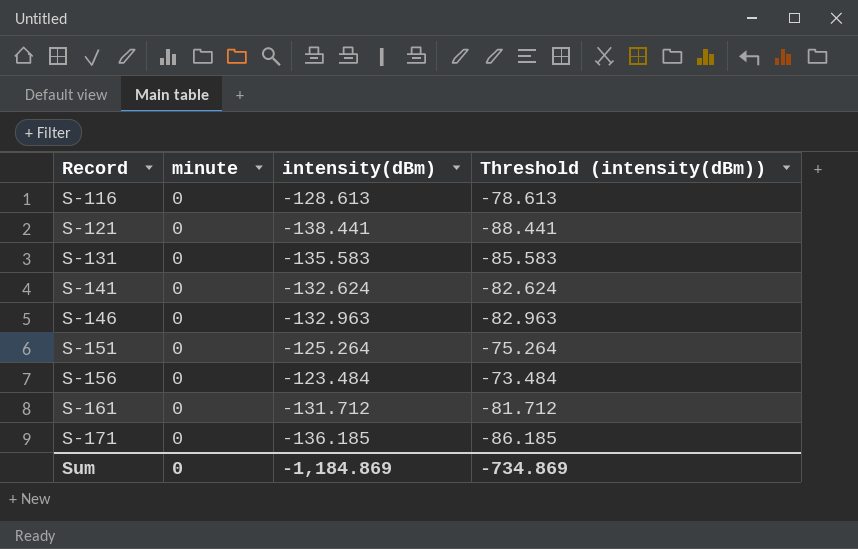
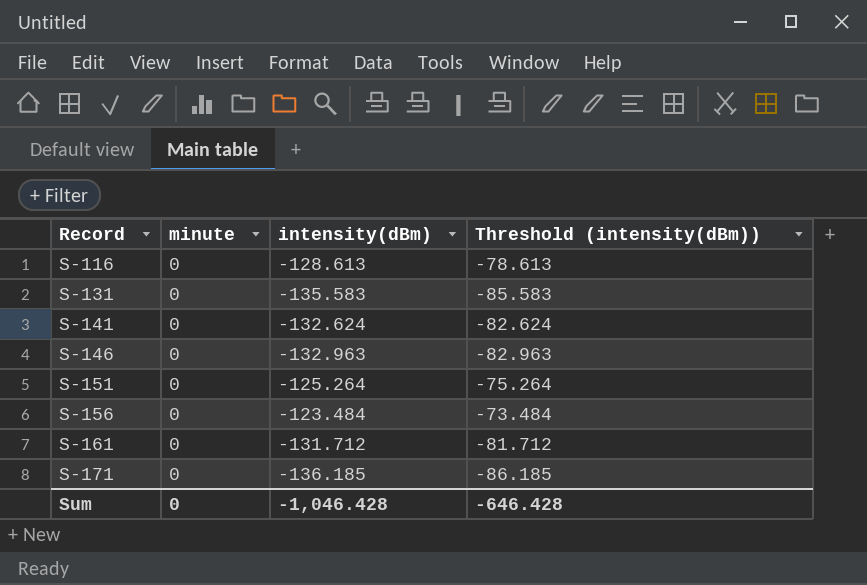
row S-121: 0 | -138.441 | -88.441 -> none
Sum | intensity(dBm): -1,184.869 -> -1,046.428
Sum | Threshold (intensity(dBm)): -734.869 -> -646.428

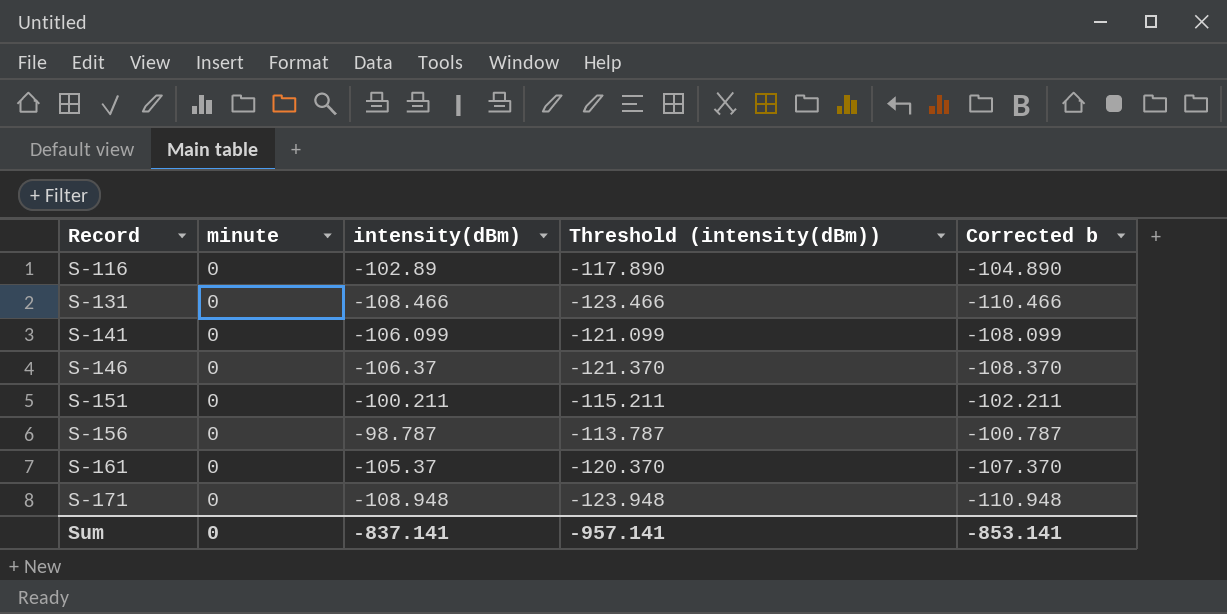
column Threshold (intensity(dBm)) | formula: [intensity(dBm)] + 50 -> [intensity(dBm)] - 15
column Corrected b | formula: none -> [intensity(dBm)] - 2
S-116 | intensity(dBm): -128.613 -> -102.89
S-131 | intensity(dBm): -135.583 -> -108.466
S-141 | intensity(dBm): -132.624 -> -106.099
S-146 | intensity(dBm): -132.963 -> -106.37
S-151 | intensity(dBm): -125.264 -> -100.211
S-156 | intensity(dBm): -123.484 -> -98.787
S-161 | intensity(dBm): -131.712 -> -105.37
S-171 | intensity(dBm): -136.185 -> -108.948
Sum | intensity(dBm): -1,046.428 -> -837.141
Sum | Threshold (intensity(dBm)): -646.428 -> -957.141

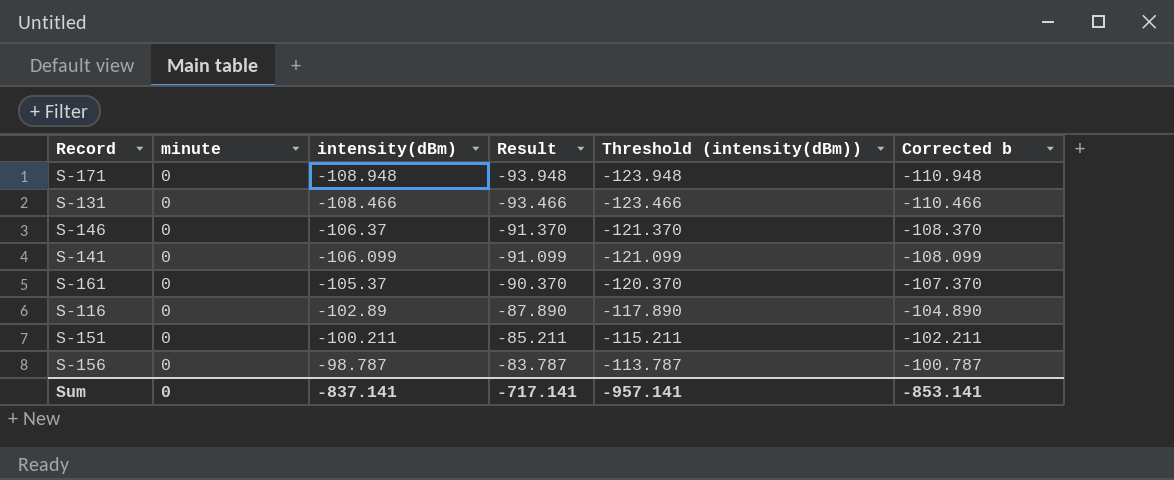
row order: Record ascending -> intensity(dBm) ascending
column Result | formula: none -> [intensity(dBm)] + 15

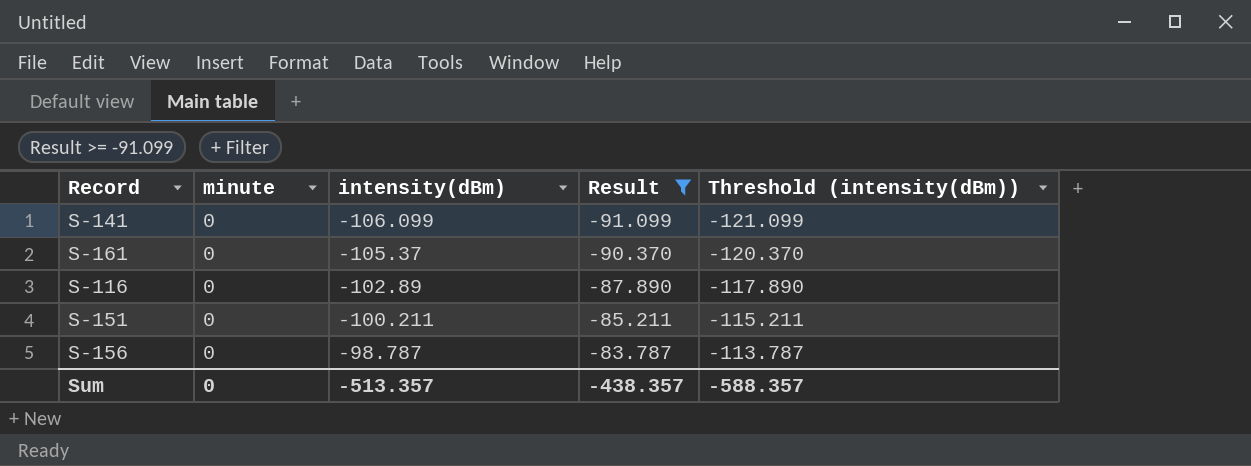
filter: none -> Result >= -91.099
column Corrected b | formula: [intensity(dBm)] - 2 -> none
Sum | intensity(dBm): -837.141 -> -513.357
Sum | Result: -717.141 -> -438.357
Sum | Threshold (intensity(dBm)): -957.141 -> -588.357

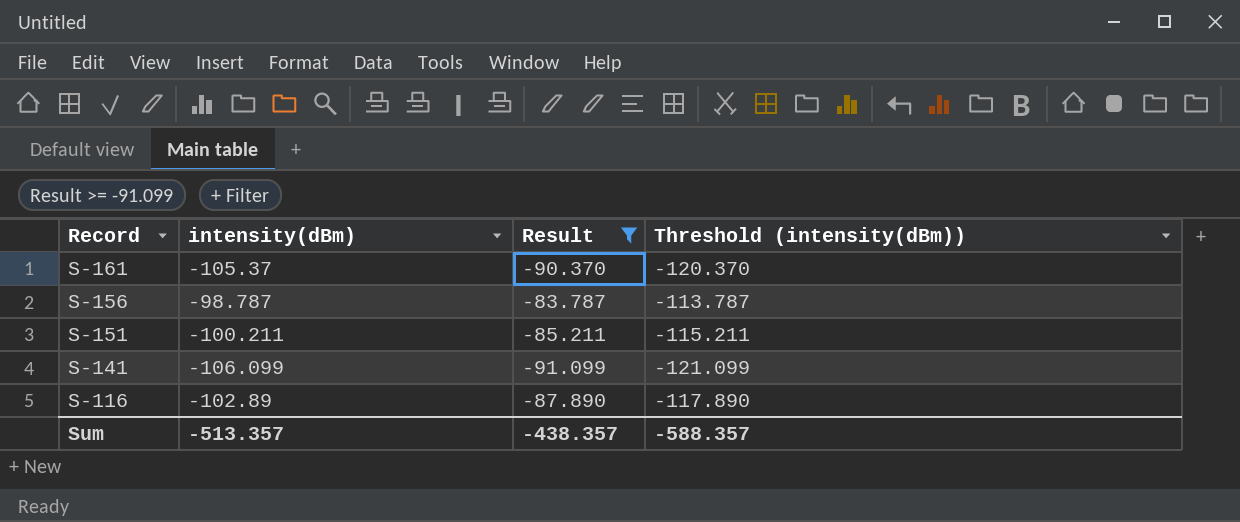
row order: intensity(dBm) ascending -> Record descending
column minute | position: 2 -> none

